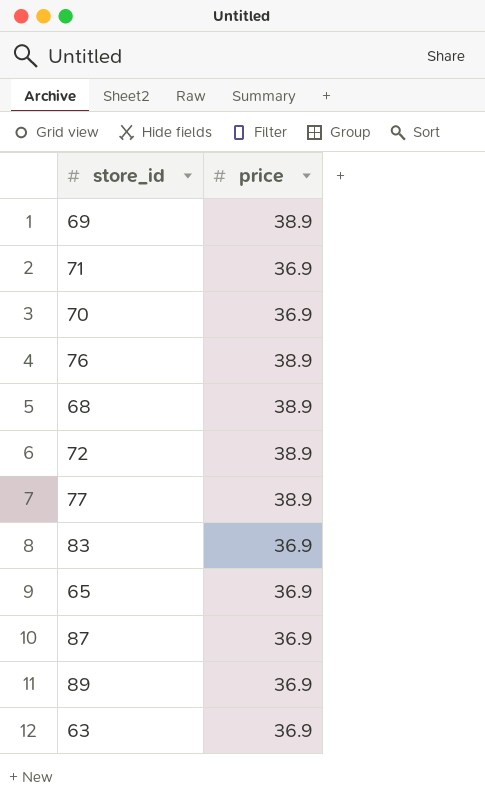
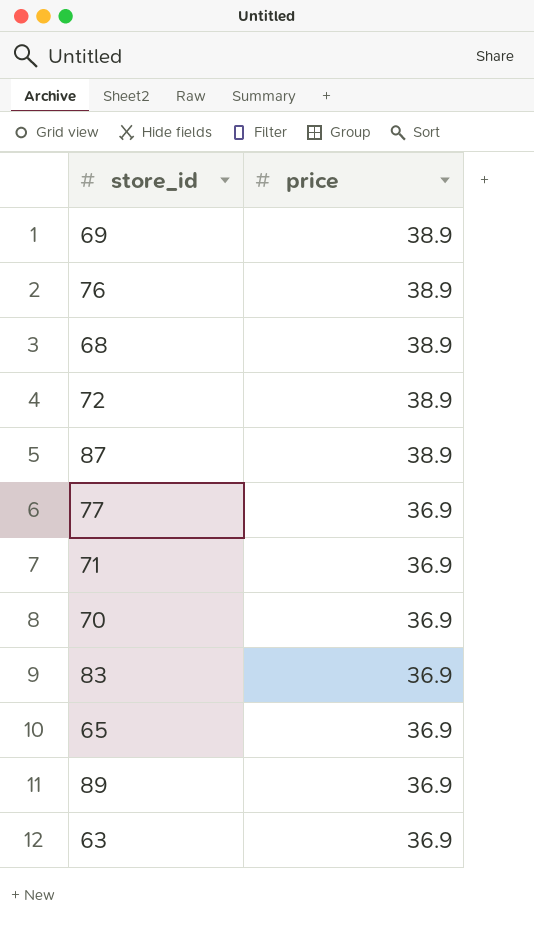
row order: none -> price descending
87 | price: 36.9 -> 38.9
77 | price: 38.9 -> 36.9

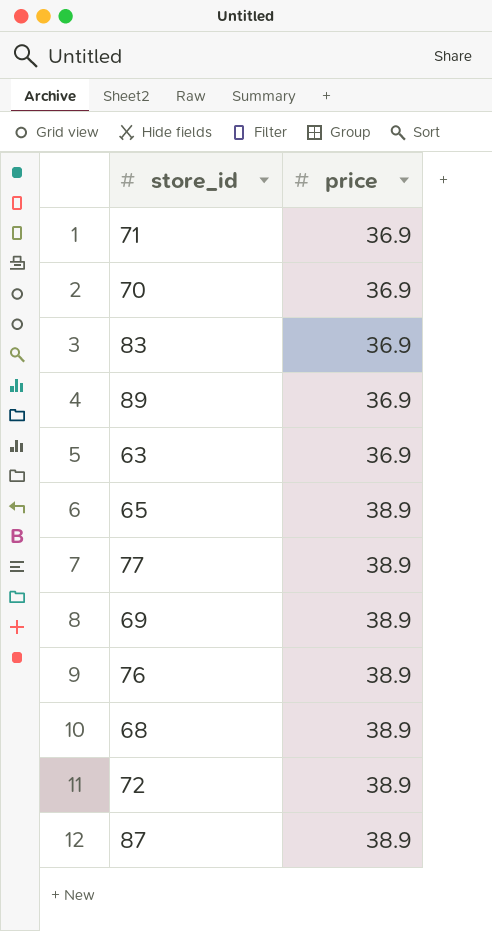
row order: price descending -> price ascending
65 | price: 36.9 -> 38.9
77 | price: 36.9 -> 38.9

